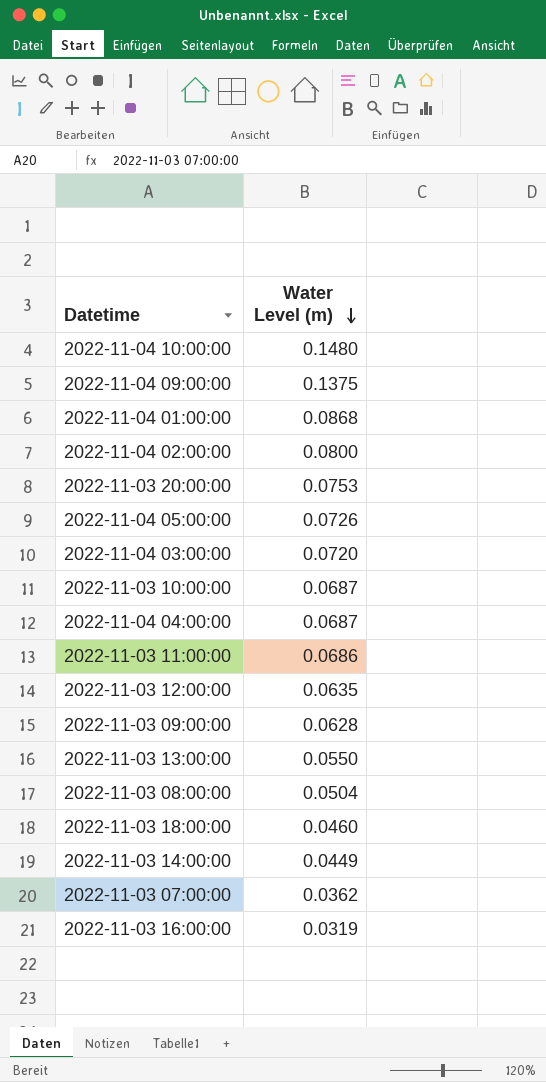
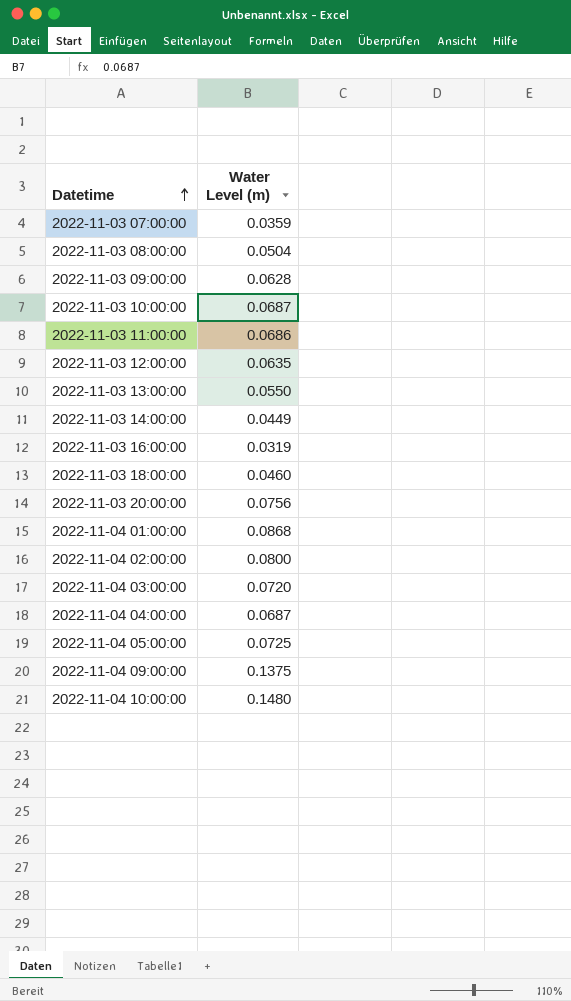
row order: Water Level (m) descending -> Datetime ascending
2022-11-03 07:00:00 | Water Level (m): 0.0362 -> 0.0359
2022-11-03 20:00:00 | Water Level (m): 0.0753 -> 0.0756
2022-11-04 05:00:00 | Water Level (m): 0.0726 -> 0.0725

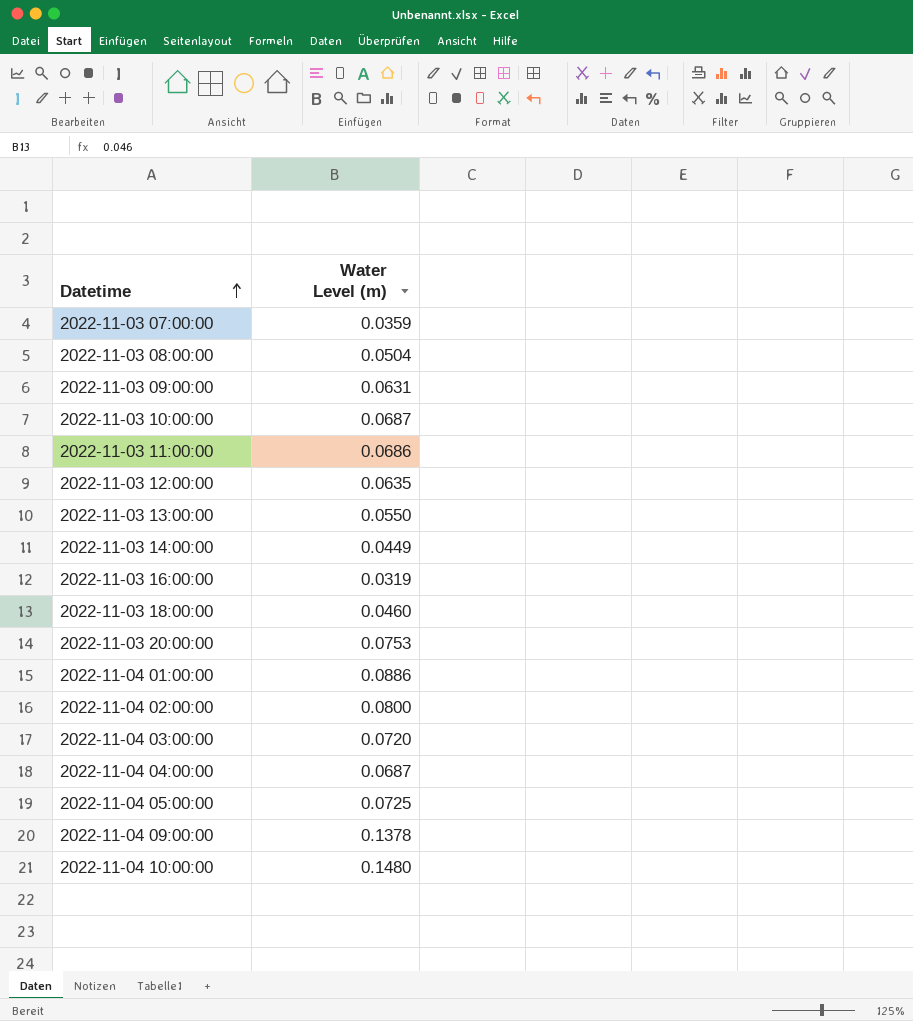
2022-11-03 09:00:00 | Water Level (m): 0.0628 -> 0.0631
2022-11-03 20:00:00 | Water Level (m): 0.0756 -> 0.0753
2022-11-04 01:00:00 | Water Level (m): 0.0868 -> 0.0886
2022-11-04 09:00:00 | Water Level (m): 0.1375 -> 0.1378

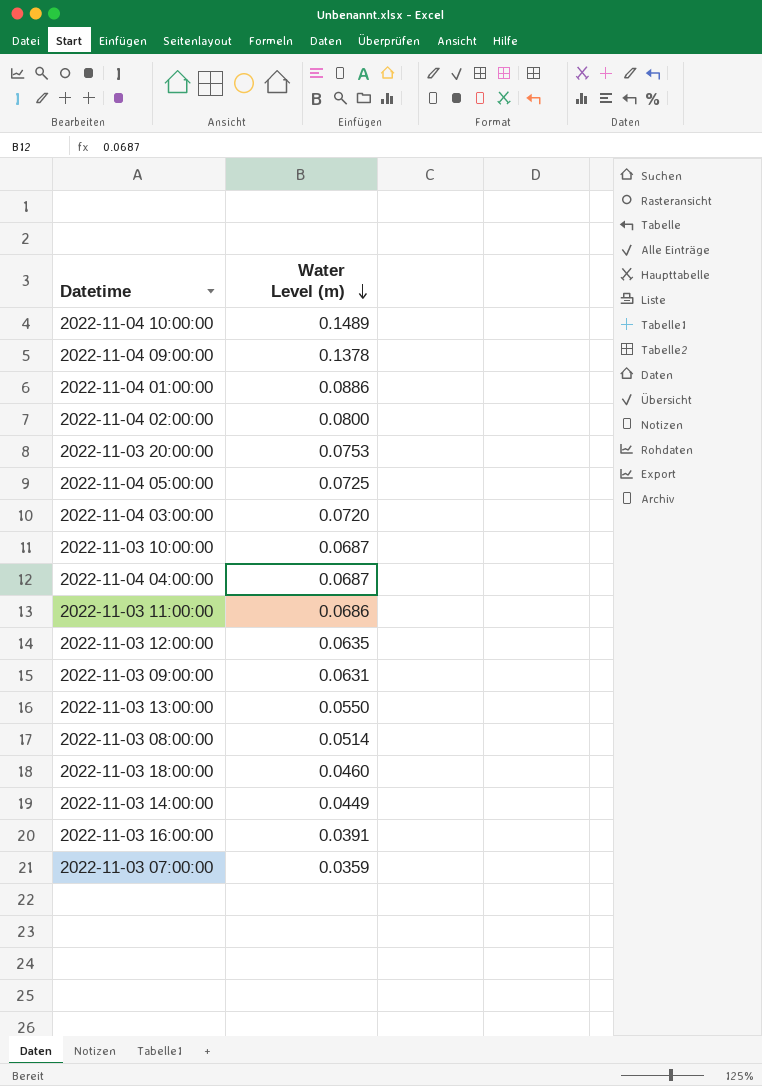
row order: Datetime ascending -> Water Level (m) descending
2022-11-04 10:00:00 | Water Level (m): 0.1480 -> 0.1489
2022-11-03 08:00:00 | Water Level (m): 0.0504 -> 0.0514
2022-11-03 16:00:00 | Water Level (m): 0.0319 -> 0.0391

